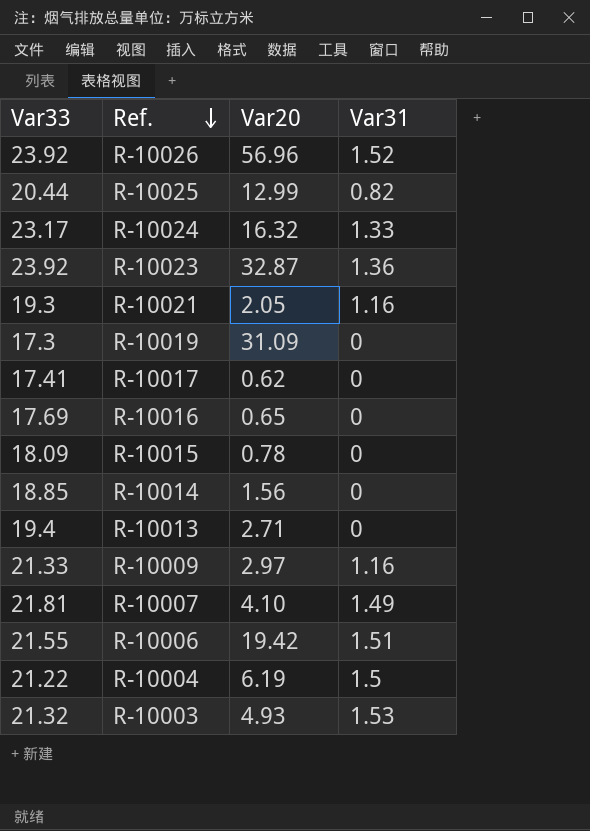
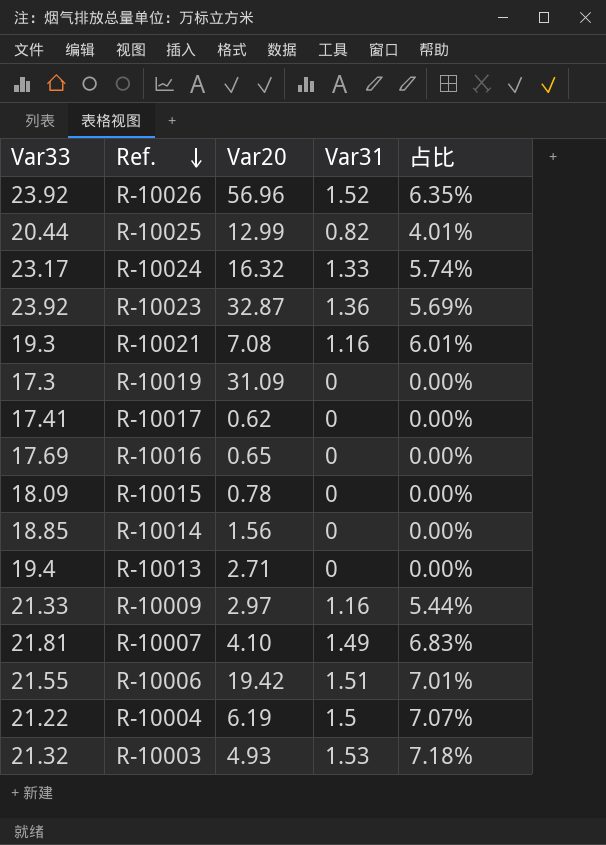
column 占比 | formula: none -> [Var31] / [Var33]
R-10021 | Var20: 2.05 -> 7.08

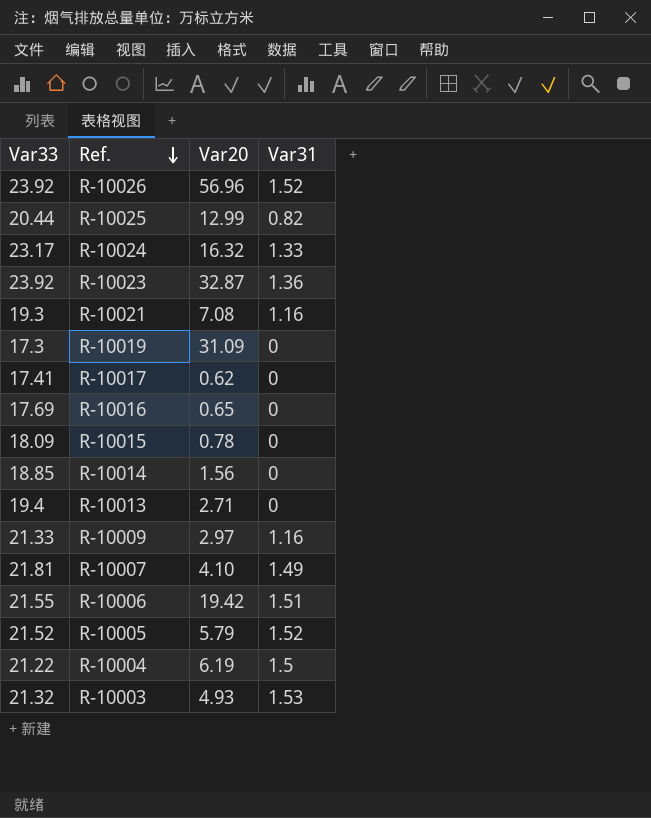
column 占比 | formula: [Var31] / [Var33] -> none
row R-10005: none -> 21.52 | 5.79 | 1.52

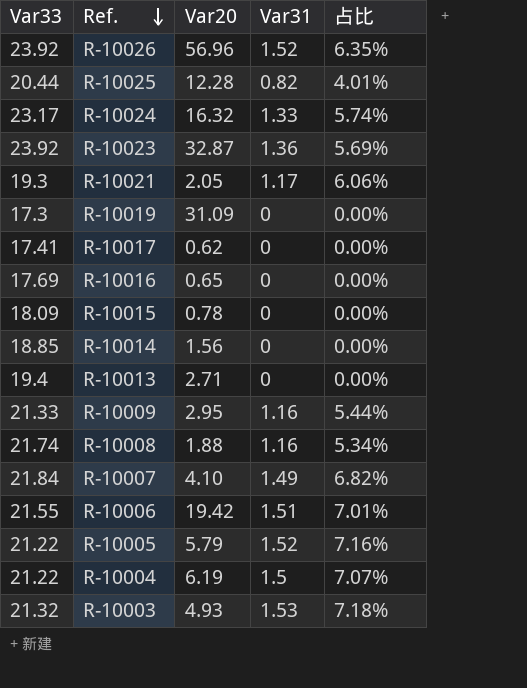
column 占比 | formula: none -> [Var31] / [Var33]
R-10025 | Var20: 12.99 -> 12.28
R-10021 | Var20: 7.08 -> 2.05
R-10021 | Var31: 1.16 -> 1.17
R-10009 | Var20: 2.97 -> 2.95
row R-10008: none -> 21.74 | 1.88 | 1.16 | 5.34%
R-10007 | Var33: 21.81 -> 21.84
R-10005 | Var33: 21.52 -> 21.22

